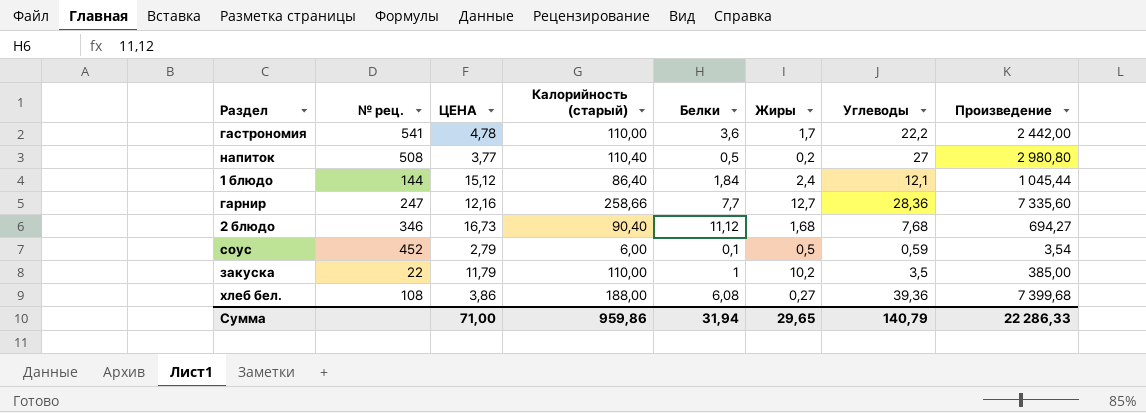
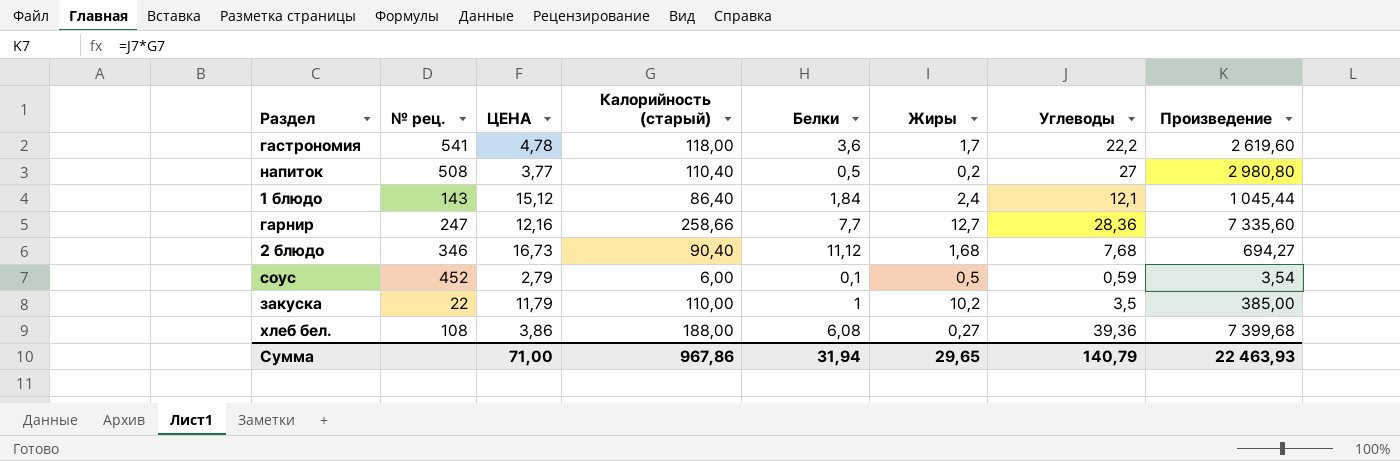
гастрономия | Калорийность (старый): 110,00 -> 118,00
гастрономия | Произведение: 2 442,00 -> 2 619,60
1 блюдо | № рец.: 144 -> 143
Сумма | Калорийность (старый): 959,86 -> 967,86
Сумма | Произведение: 22 286,33 -> 22 463,93

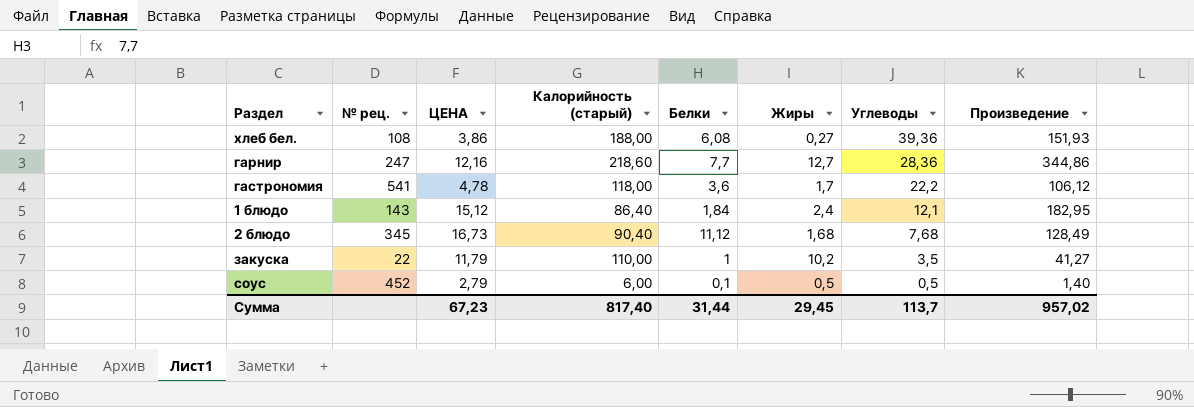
row order: none -> Углеводы descending
column Произведение | formula: [Калорийность (старый)] * [Углеводы] -> [ЦЕНА] * [Углеводы]
row напиток: 508 | 3,77 | 110,40 | 0,5 | 0,2 | 27 | 2 980,80 -> none
гарнир | Калорийность (старый): 258,66 -> 218,60
2 блюдо | № рец.: 346 -> 345
соус | Углеводы: 0,59 -> 0,5
Сумма | ЦЕНА: 71,00 -> 67,23
Сумма | Калорийность (старый): 967,86 -> 817,40
Сумма | Белки: 31,94 -> 31,44
Сумма | Жиры: 29,65 -> 29,45
Сумма | Углеводы: 140,79 -> 113,7
Сумма | Произведение: 22 463,93 -> 957,02

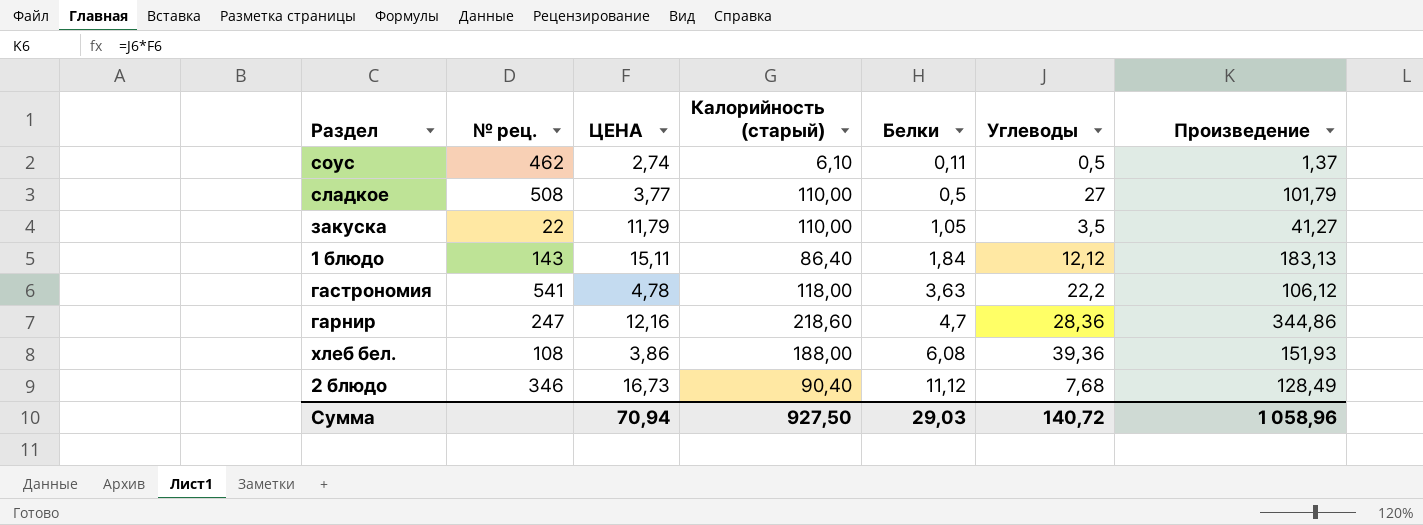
row order: Углеводы descending -> Белки ascending
column Жиры | position: 6 -> none
соус | № рец.: 452 -> 462
соус | ЦЕНА: 2,79 -> 2,74
соус | Калорийность (старый): 6,00 -> 6,10
соус | Белки: 0,1 -> 0,11
соус | Произведение: 1,40 -> 1,37
row сладкое: none -> 508 | 3,77 | 110,00 | 0,5 | 27 | 101,79
закуска | Белки: 1 -> 1,05
1 блюдо | ЦЕНА: 15,12 -> 15,11
1 блюдо | Углеводы: 12,1 -> 12,12
1 блюдо | Произведение: 182,95 -> 183,13
гастрономия | Белки: 3,6 -> 3,63
гарнир | Белки: 7,7 -> 4,7
2 блюдо | № рец.: 345 -> 346
Сумма | ЦЕНА: 67,23 -> 70,94
Сумма | Калорийность (старый): 817,40 -> 927,50
Сумма | Белки: 31,44 -> 29,03
Сумма | Углеводы: 113,7 -> 140,72
Сумма | Произведение: 957,02 -> 1 058,96

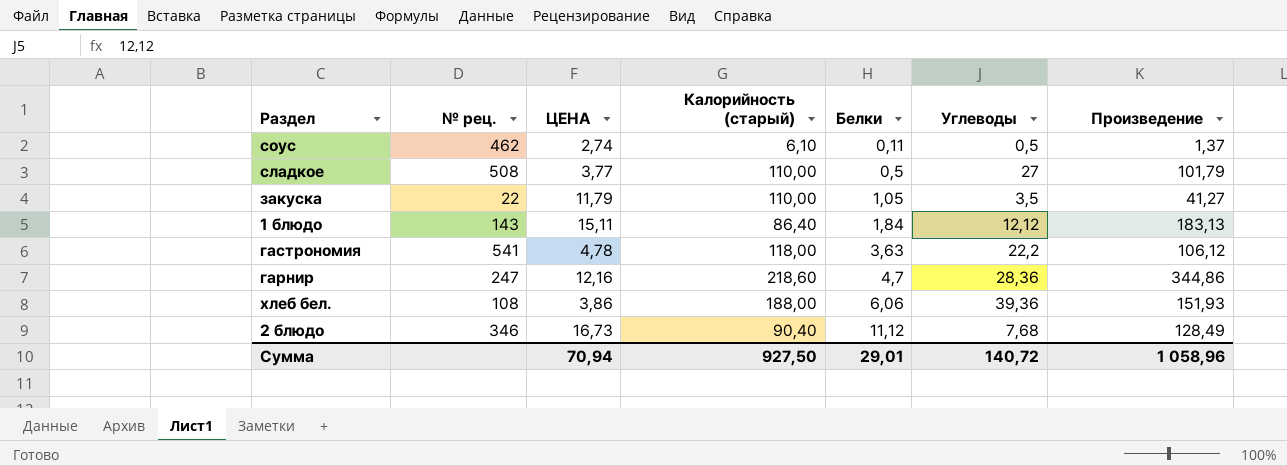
хлеб бел. | Белки: 6,08 -> 6,06
Сумма | Белки: 29,03 -> 29,01

